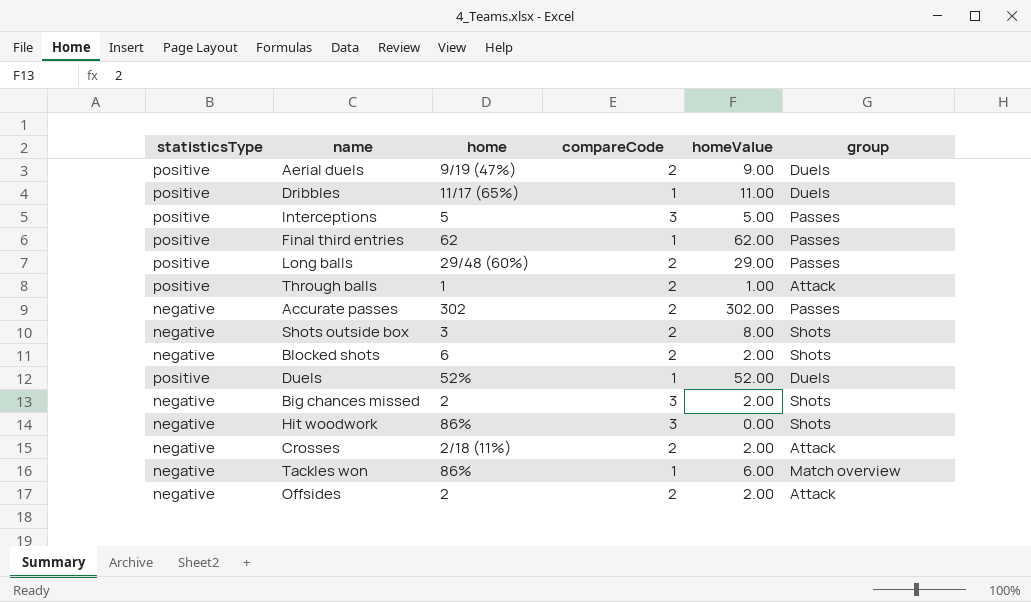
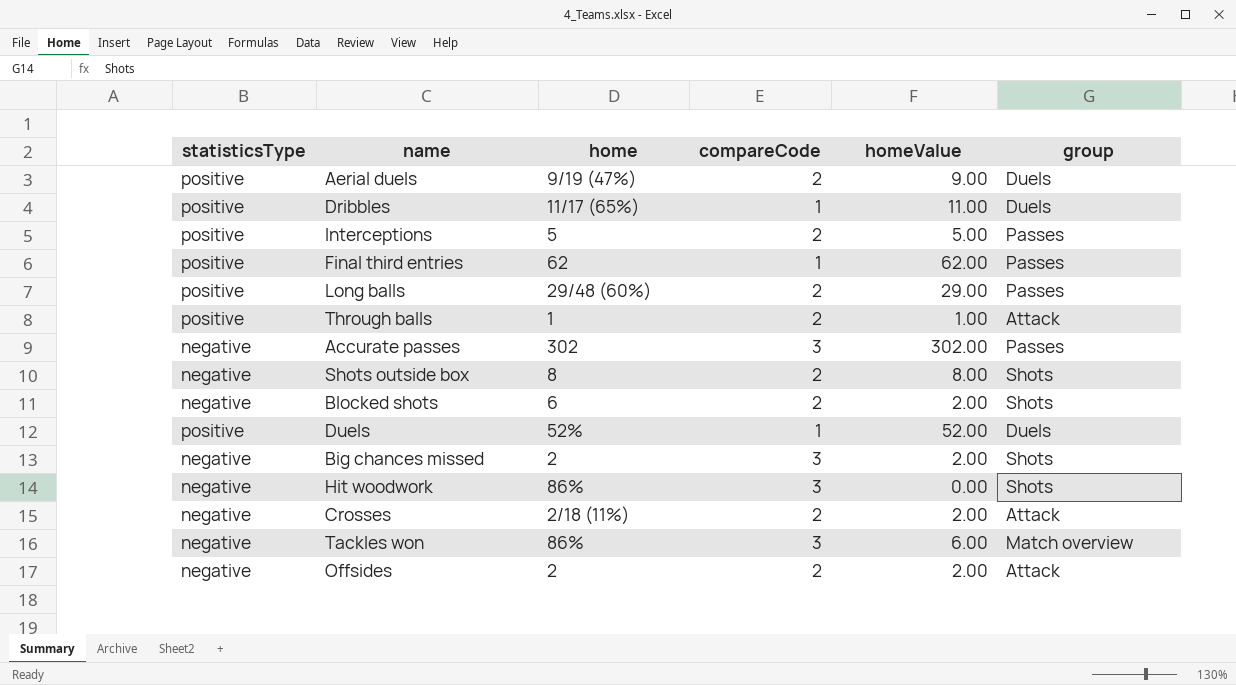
Interceptions | compareCode: 3 -> 2
Accurate passes | compareCode: 2 -> 3
Shots outside box | home: 3 -> 8
Tackles won | compareCode: 1 -> 3

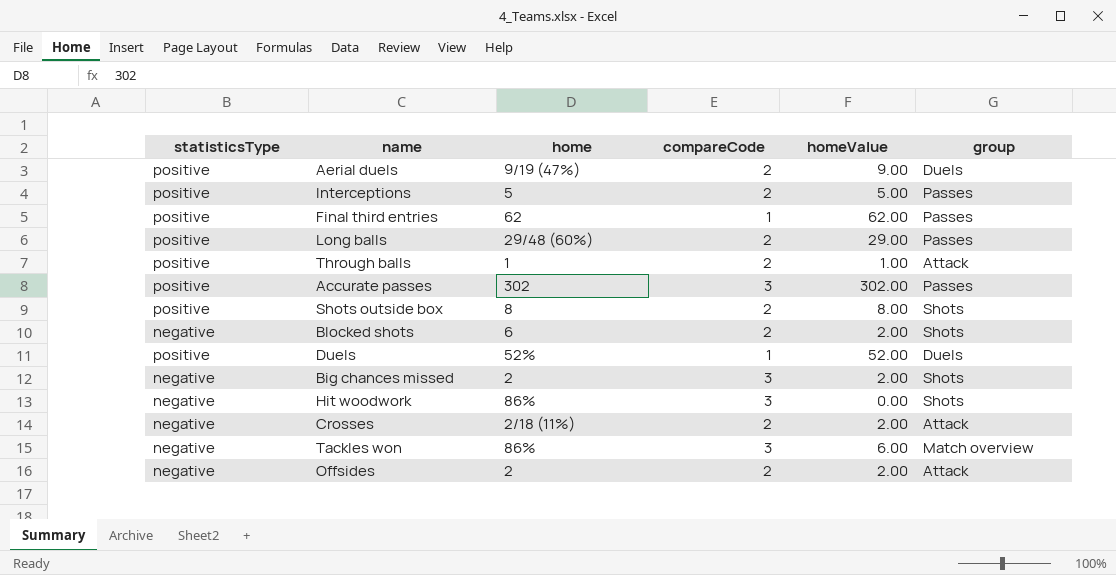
row Dribbles: positive | 11/17 (65%) | 1 | 11.00 | Duels -> none
Accurate passes | statisticsType: negative -> positive
Shots outside box | statisticsType: negative -> positive

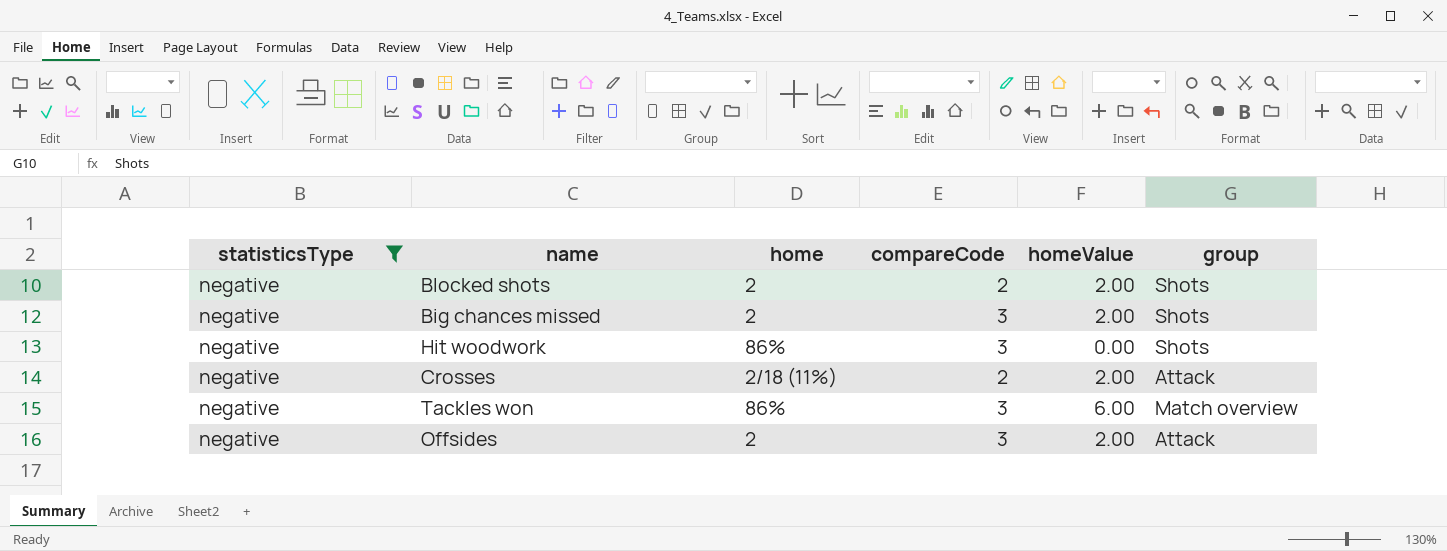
filter: none -> statisticsType = negative
Blocked shots | home: 6 -> 2
Offsides | compareCode: 2 -> 3

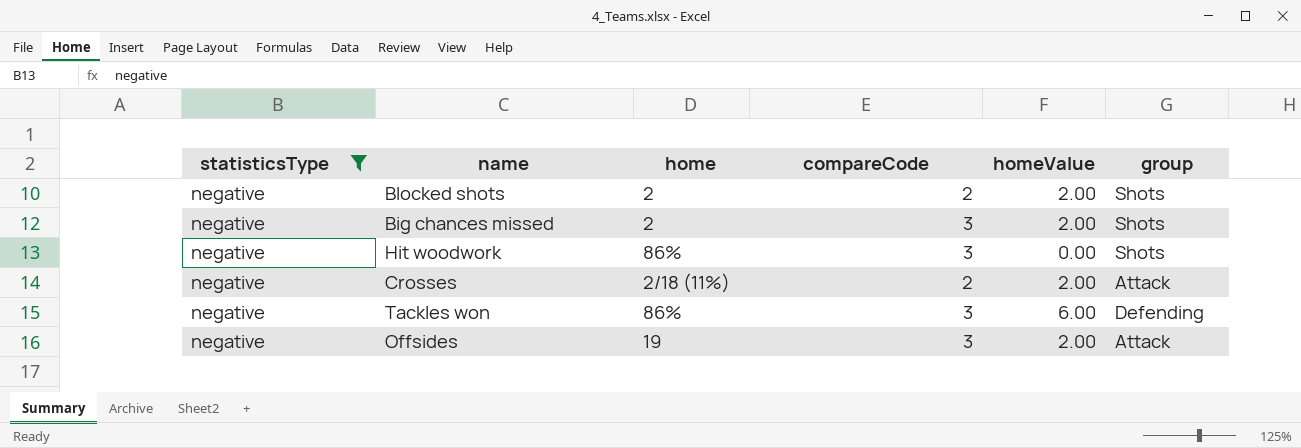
Tackles won | group: Match overview -> Defending
Offsides | home: 2 -> 19

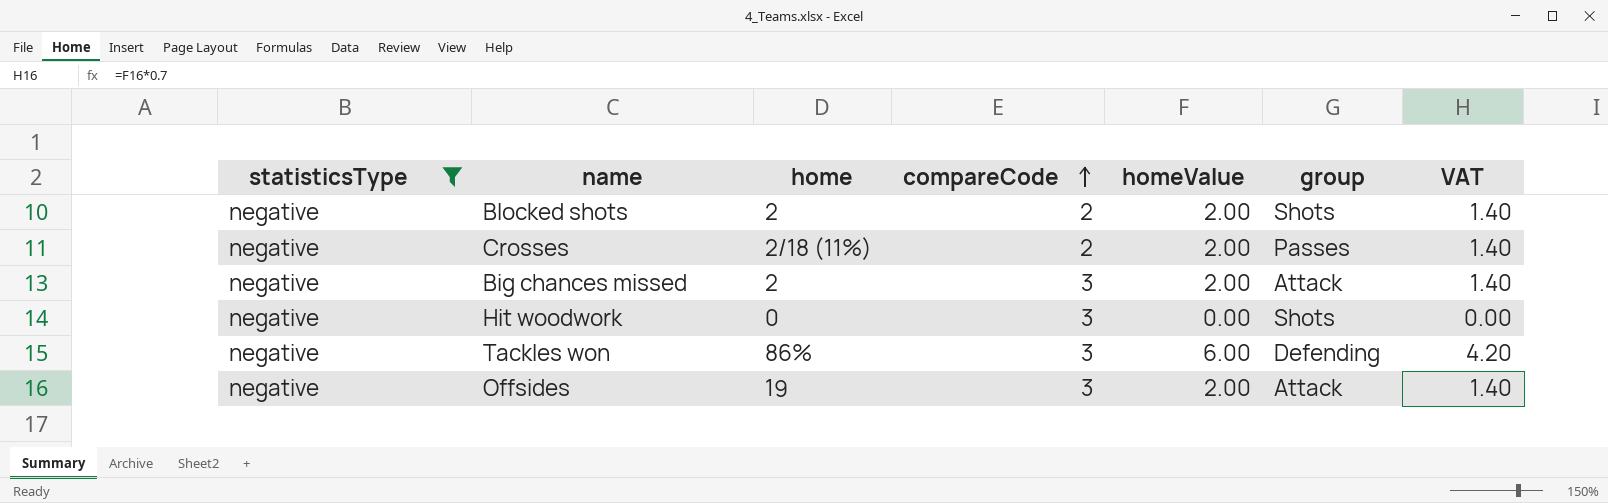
row order: none -> compareCode ascending
column VAT | formula: none -> [homeValue] * 0.7
Crosses | group: Attack -> Passes
Big chances missed | group: Shots -> Attack
Hit woodwork | home: 86% -> 0

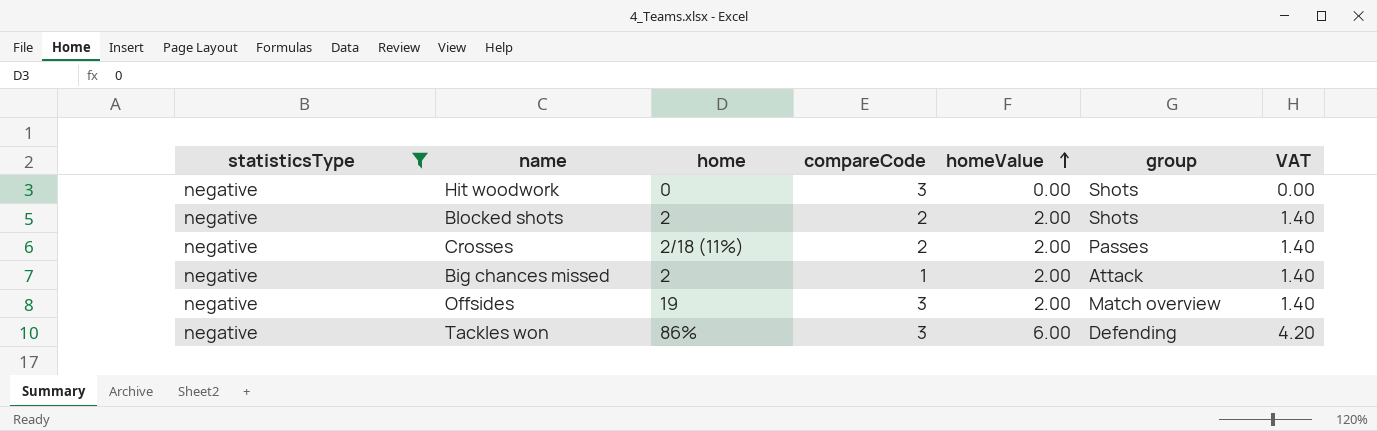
row order: compareCode ascending -> homeValue ascending
Big chances missed | compareCode: 3 -> 1
Offsides | group: Attack -> Match overview

